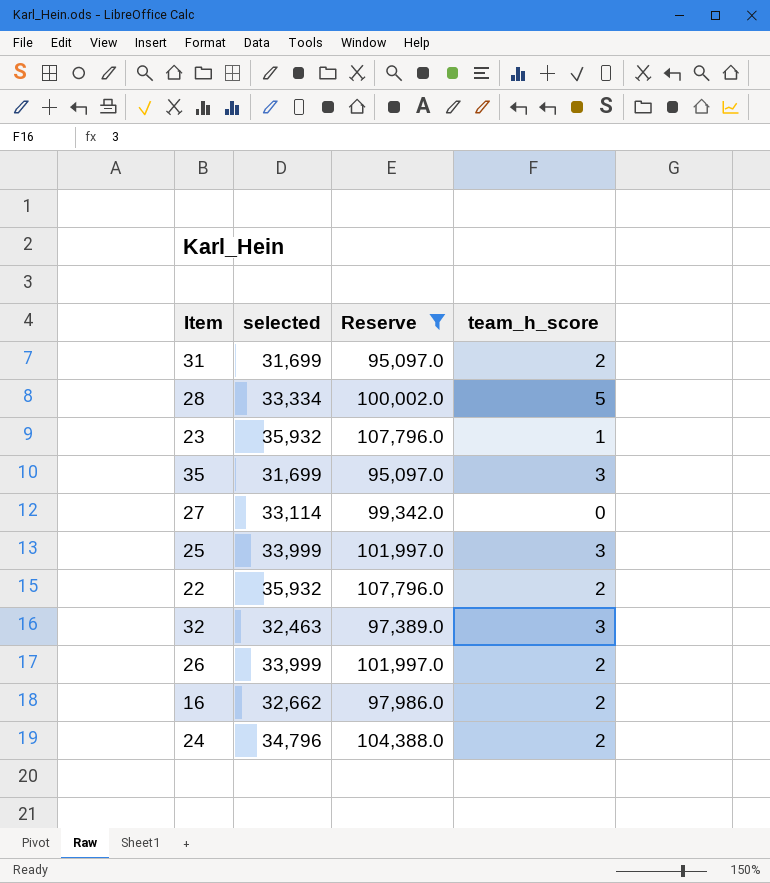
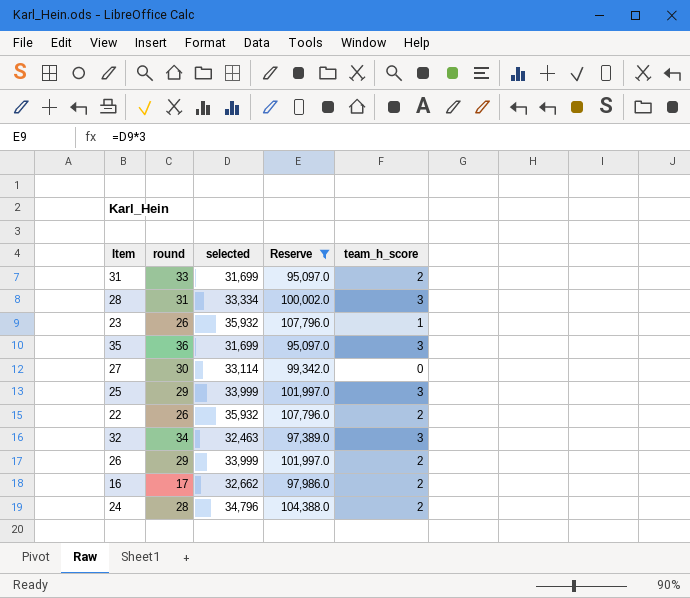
column round | position: none -> 2
28 | team_h_score: 5 -> 3

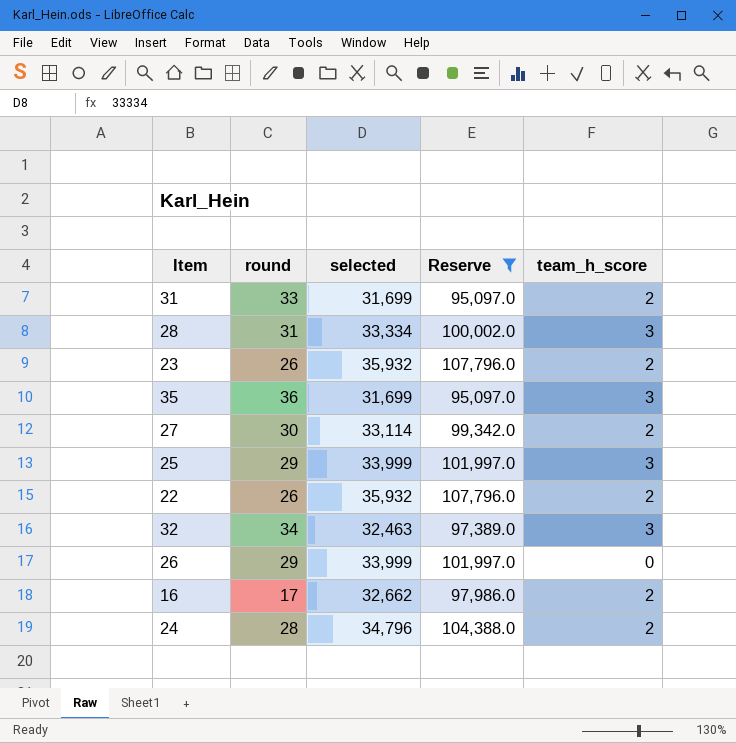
23 | team_h_score: 1 -> 2
27 | team_h_score: 0 -> 2
26 | team_h_score: 2 -> 0

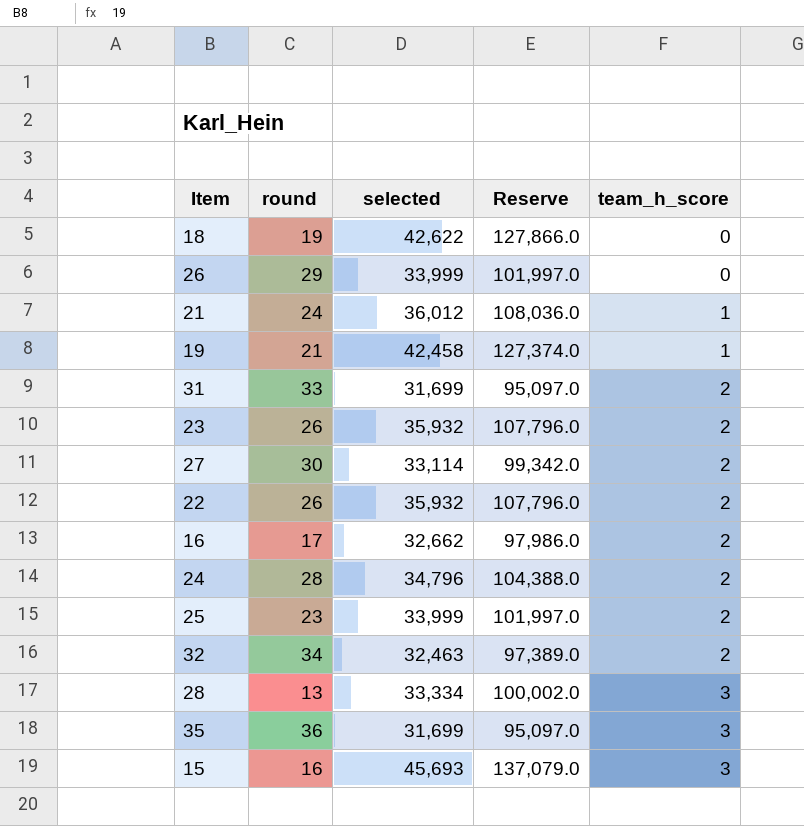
filter: Reserve <= 107,796.0 -> none
row order: none -> team_h_score ascending
25 | round: 29 -> 23
25 | team_h_score: 3 -> 2
32 | team_h_score: 3 -> 2
28 | round: 31 -> 13

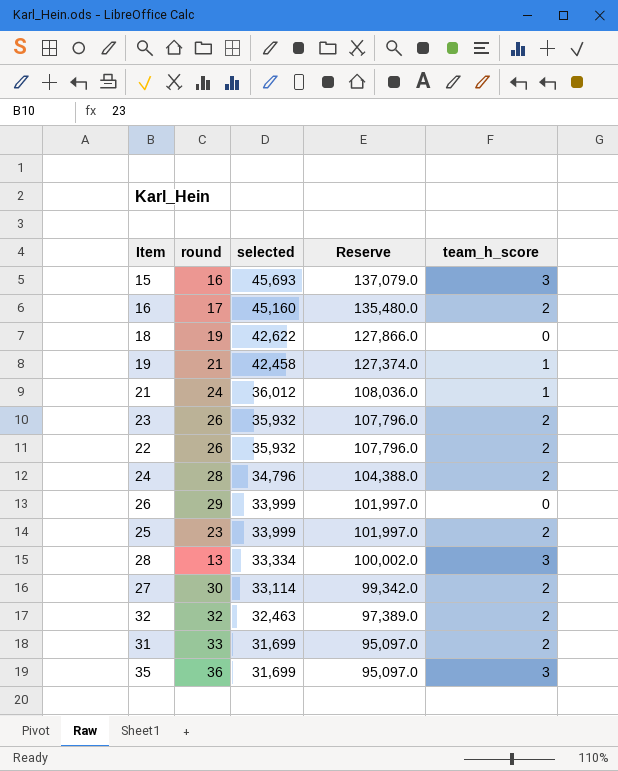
row order: team_h_score ascending -> selected descending
16 | selected: 32,662 -> 45,160
16 | Reserve: 97,986.0 -> 135,480.0
32 | round: 34 -> 32

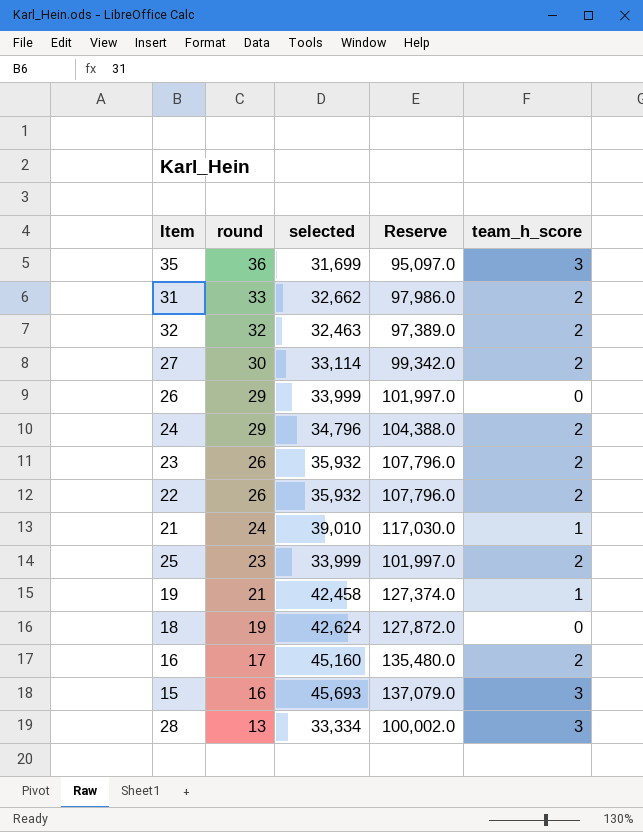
row order: selected descending -> round descending
31 | selected: 31,699 -> 32,662
31 | Reserve: 95,097.0 -> 97,986.0
24 | round: 28 -> 29
21 | selected: 36,012 -> 39,010
21 | Reserve: 108,036.0 -> 117,030.0
18 | selected: 42,622 -> 42,624
18 | Reserve: 127,866.0 -> 127,872.0

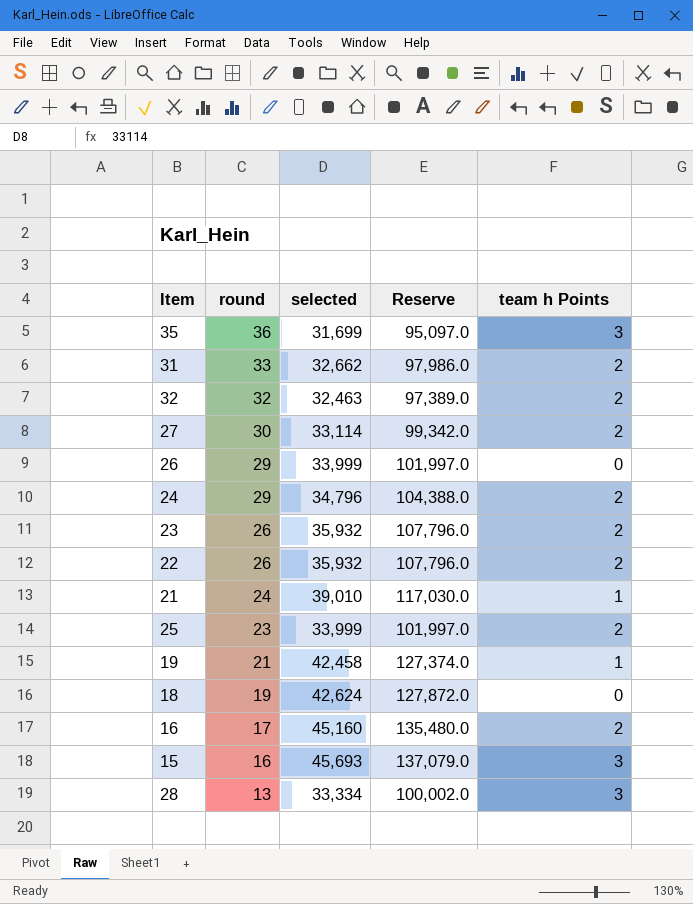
column name: team_h_score -> team h Points

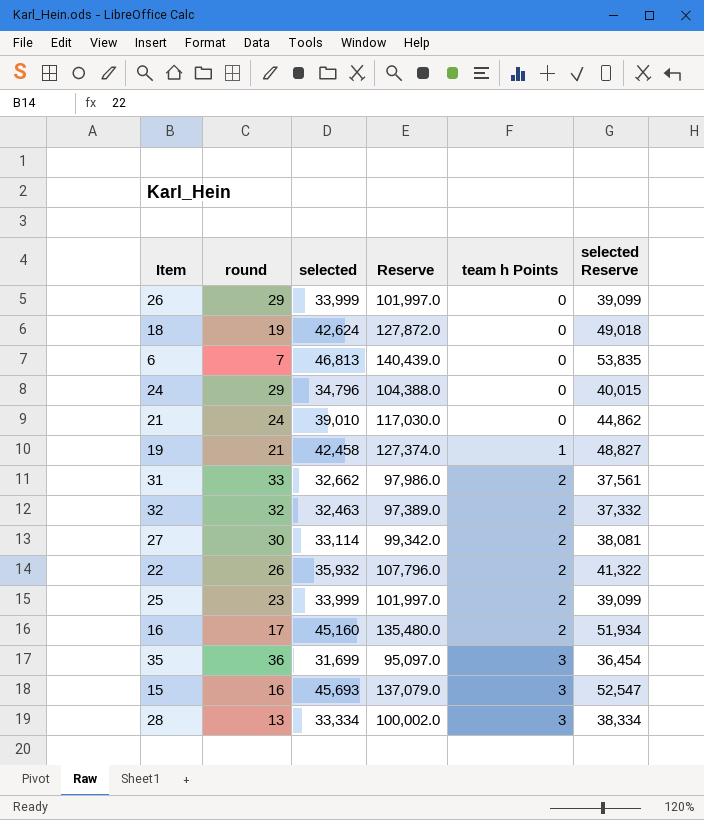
row order: round descending -> team h Points ascending
column selected Reserve | formula: none -> [selected] * 1.15
row 23: 26 | 35,932 | 107,796.0 | 2 -> none
row 6: none -> 7 | 46,813 | 140,439.0 | 0 | 53,835
24 | team h Points: 2 -> 0
21 | team h Points: 1 -> 0

